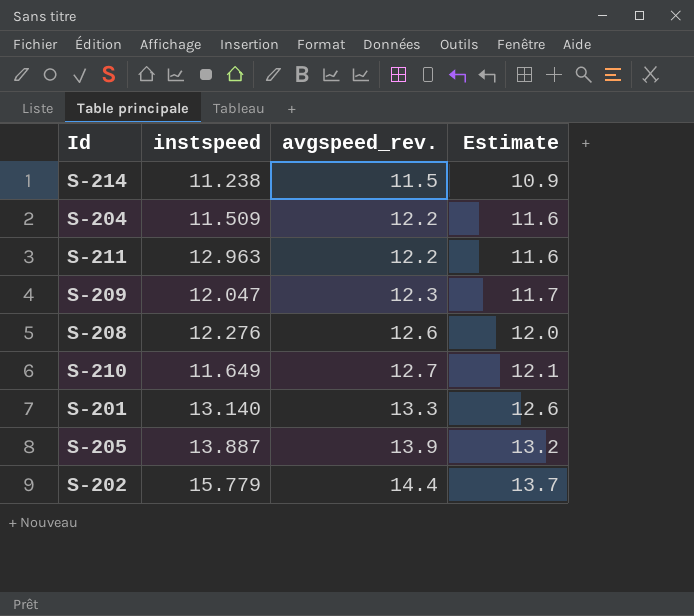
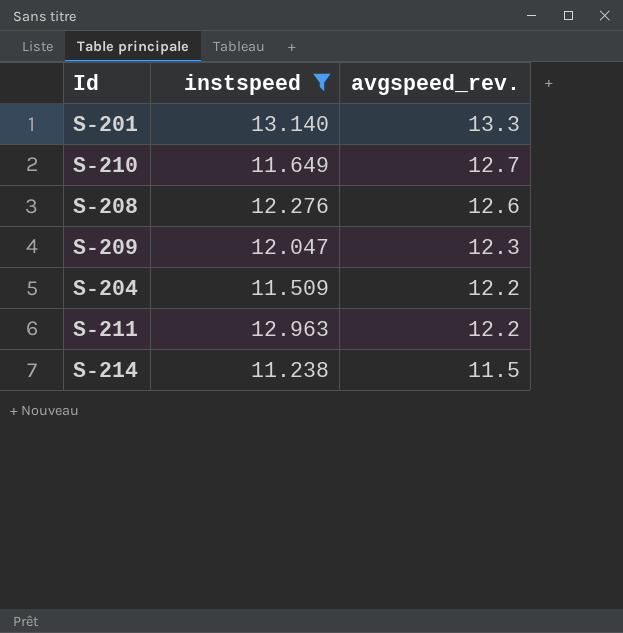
filter: none -> instspeed <= 13.140
row order: avgspeed_rev. ascending -> avgspeed_rev. descending
column Estimate | formula: [avgspeed_rev.] * 0.95 -> none

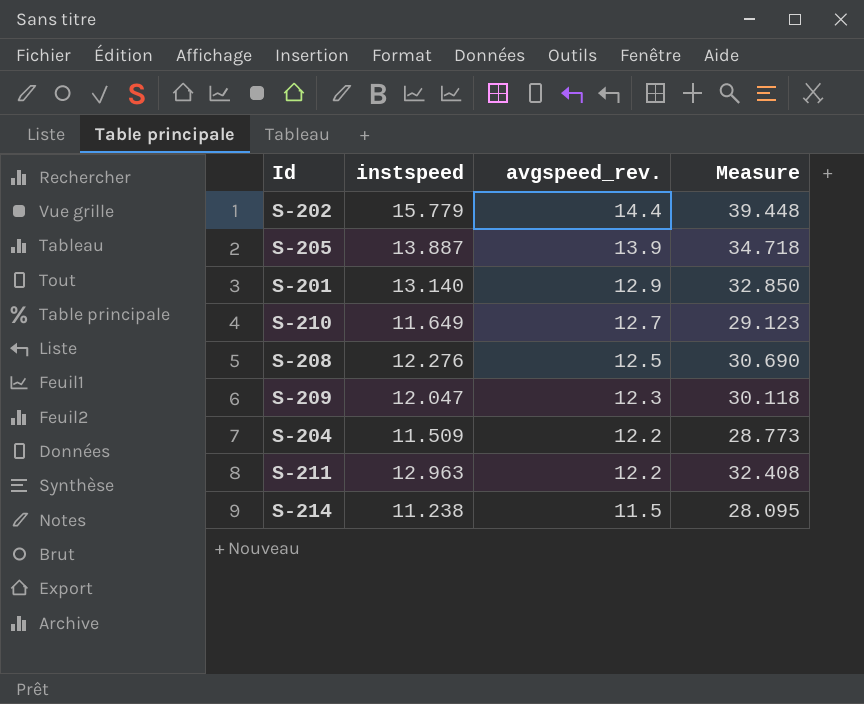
filter: instspeed <= 13.140 -> none
column Measure | formula: none -> [instspeed] * 2.5
S-201 | avgspeed_rev.: 13.3 -> 12.9
S-208 | avgspeed_rev.: 12.6 -> 12.5

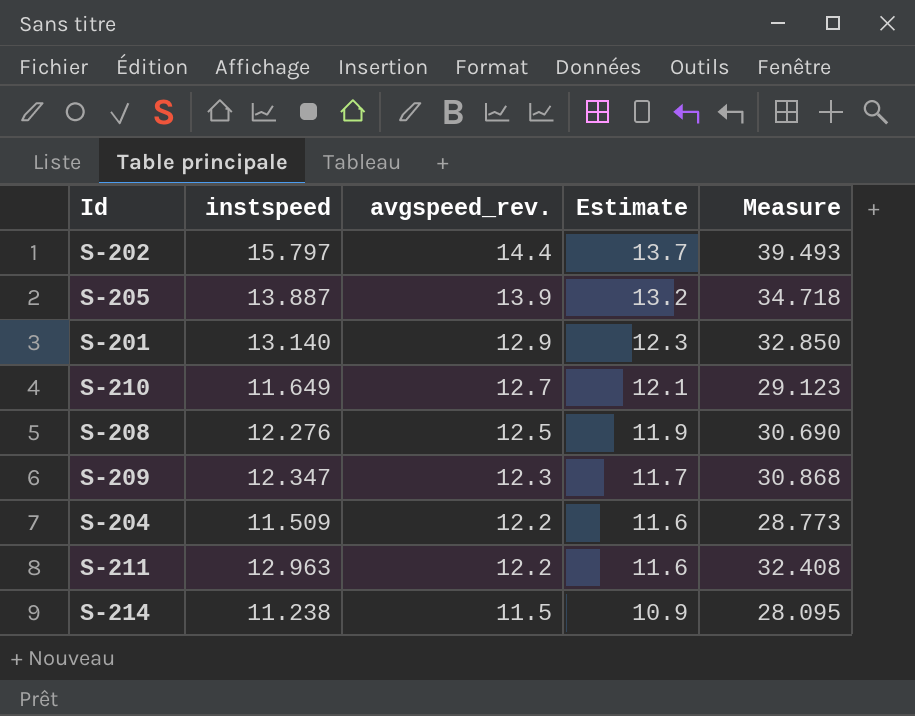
column Estimate | formula: none -> [avgspeed_rev.] * 0.95
S-202 | instspeed: 15.779 -> 15.797
S-202 | Measure: 39.448 -> 39.493
S-209 | instspeed: 12.047 -> 12.347
S-209 | Measure: 30.118 -> 30.868

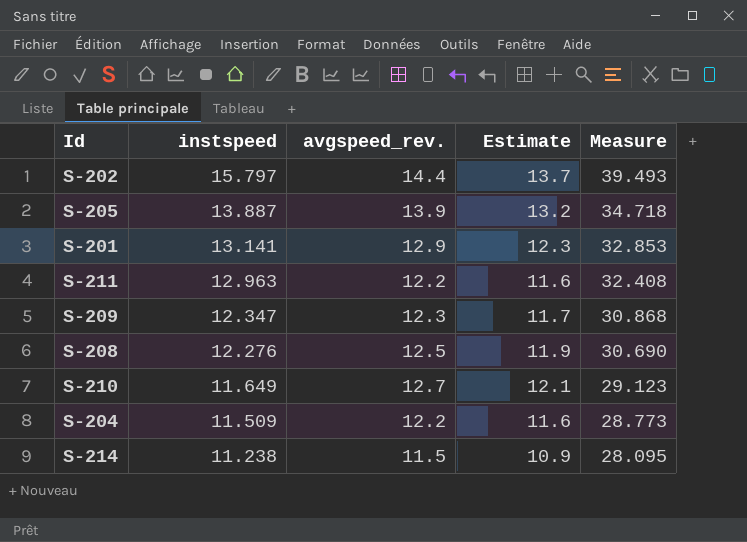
row order: avgspeed_rev. descending -> instspeed descending
S-201 | instspeed: 13.140 -> 13.141
S-201 | Measure: 32.850 -> 32.853

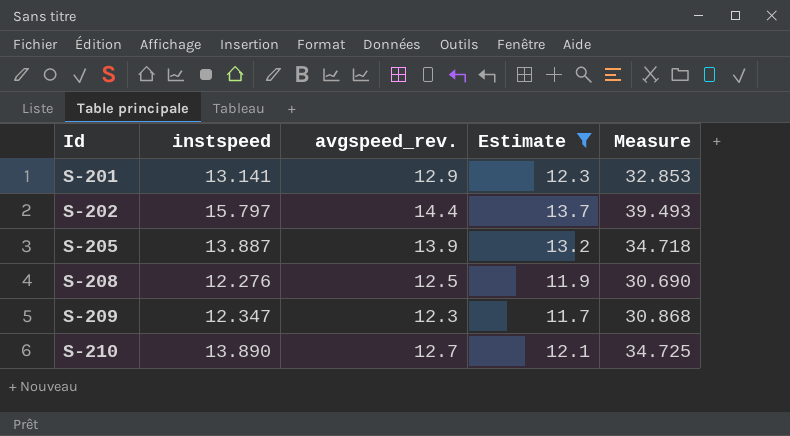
filter: none -> Estimate >= 11.7
row order: instspeed descending -> Id ascending
S-210 | instspeed: 11.649 -> 13.890
S-210 | Measure: 29.123 -> 34.725

